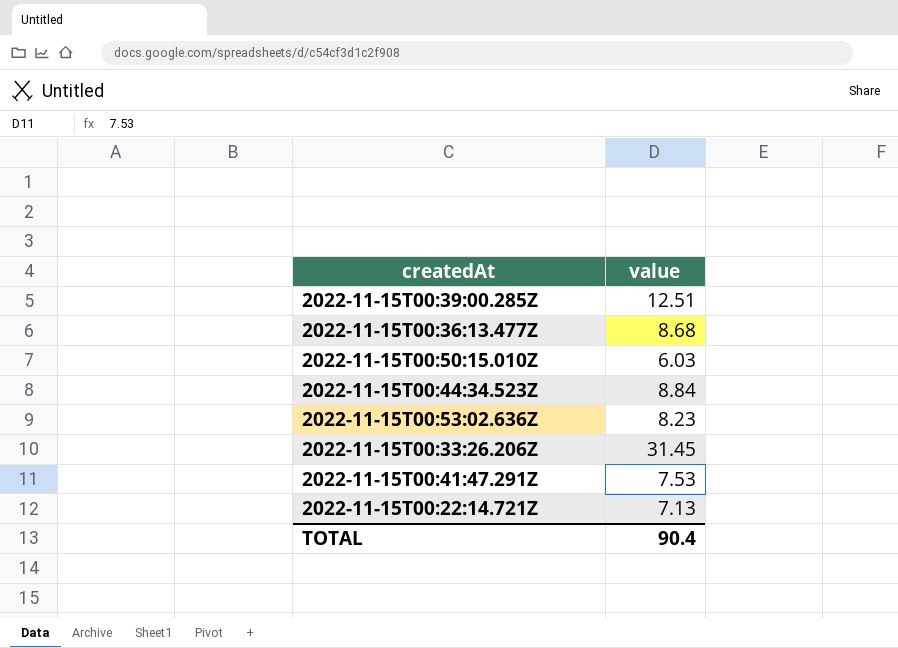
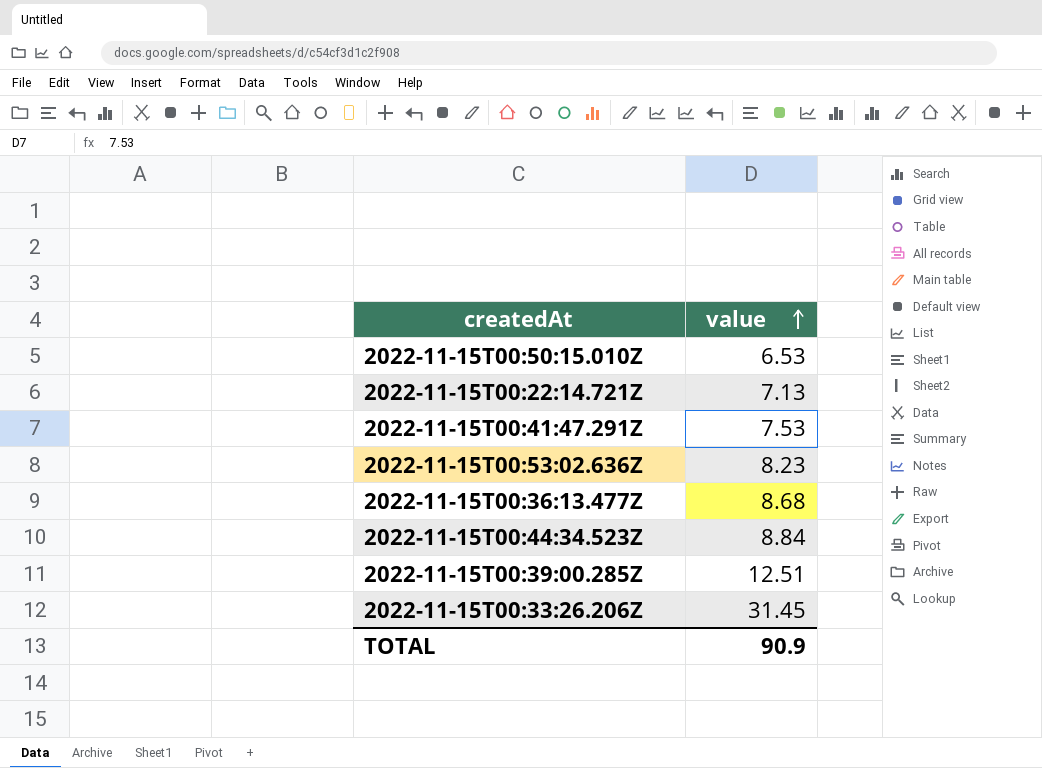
row order: none -> value ascending
2022-11-15T00:50:15.010Z | value: 6.03 -> 6.53
TOTAL | value: 90.4 -> 90.9

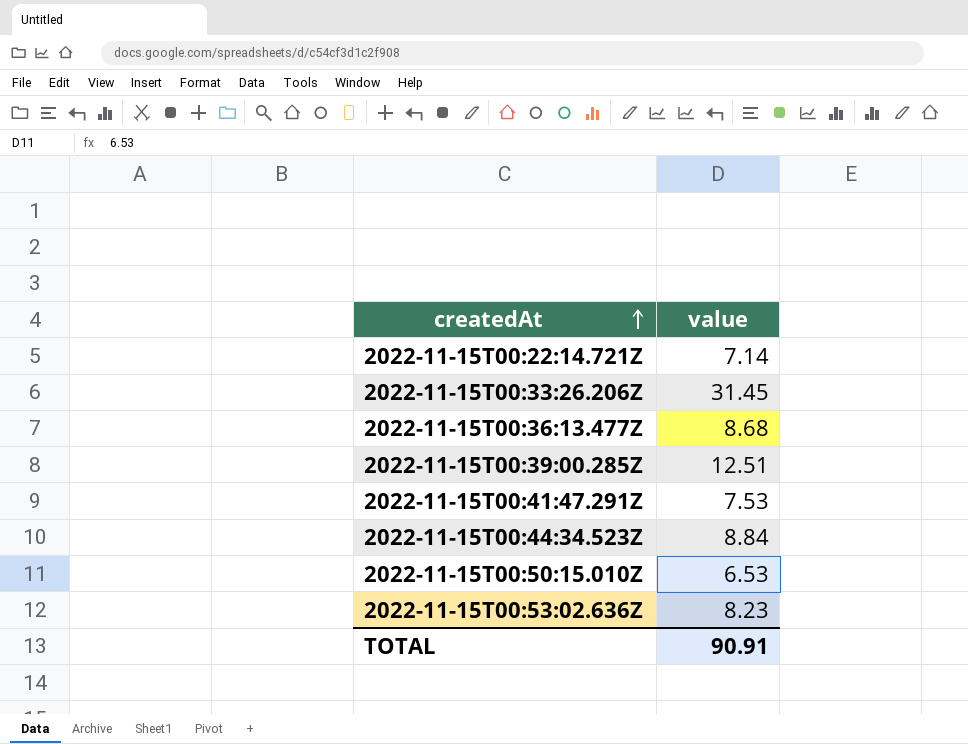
row order: value ascending -> createdAt ascending
2022-11-15T00:22:14.721Z | value: 7.13 -> 7.14
TOTAL | value: 90.9 -> 90.91

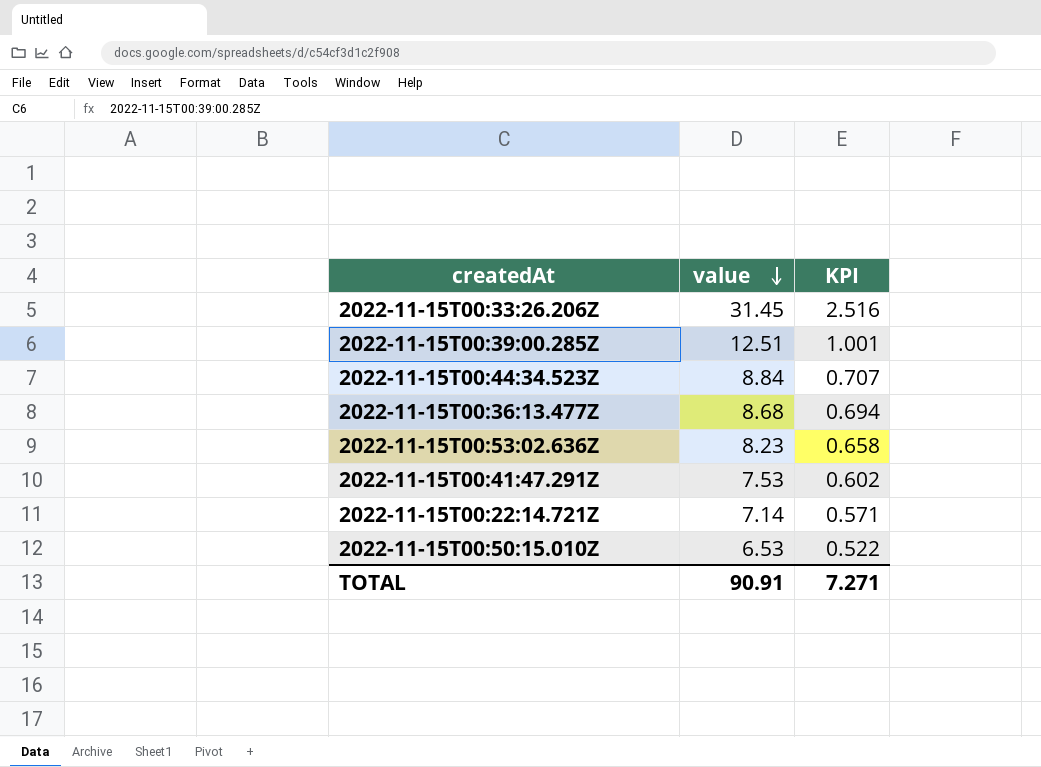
row order: createdAt ascending -> value descending
column KPI | formula: none -> [value] * 0.08

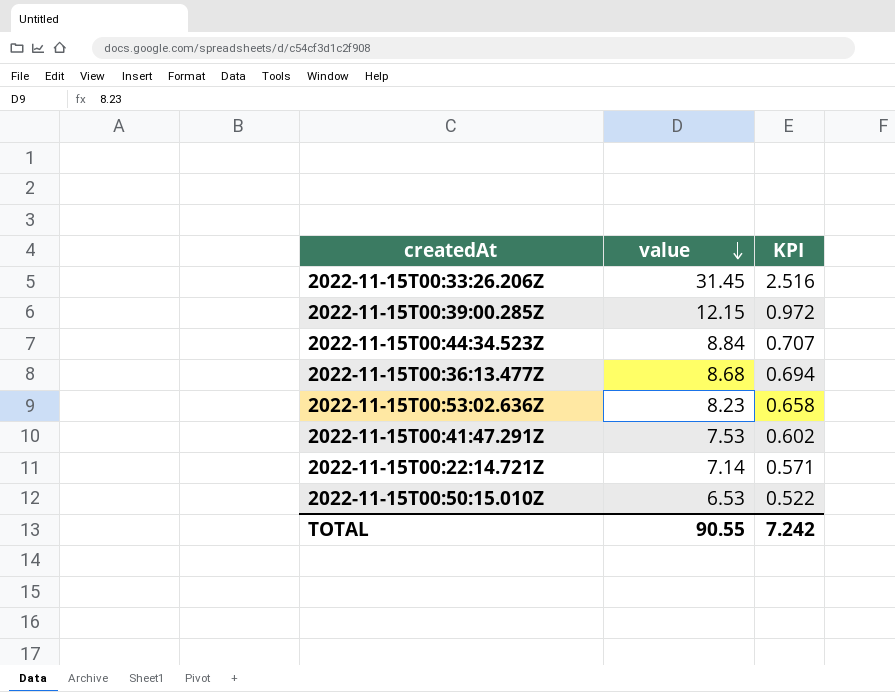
2022-11-15T00:39:00.285Z | value: 12.51 -> 12.15
2022-11-15T00:39:00.285Z | KPI: 1.001 -> 0.972
TOTAL | value: 90.91 -> 90.55
TOTAL | KPI: 7.271 -> 7.242

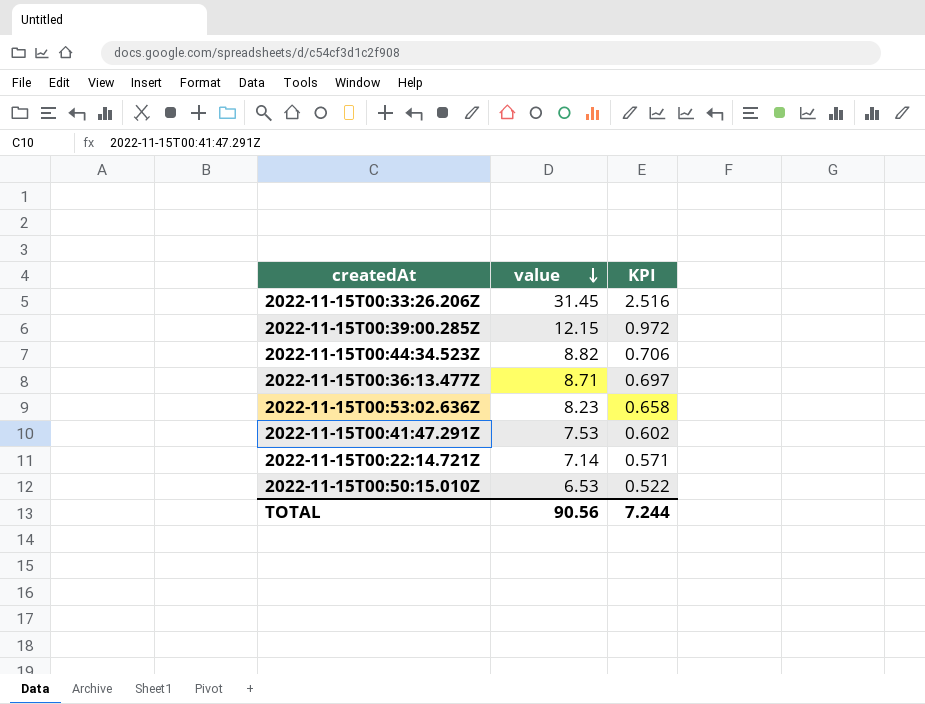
2022-11-15T00:44:34.523Z | value: 8.84 -> 8.82
2022-11-15T00:44:34.523Z | KPI: 0.707 -> 0.706
2022-11-15T00:36:13.477Z | value: 8.68 -> 8.71
2022-11-15T00:36:13.477Z | KPI: 0.694 -> 0.697
TOTAL | value: 90.55 -> 90.56
TOTAL | KPI: 7.242 -> 7.244

